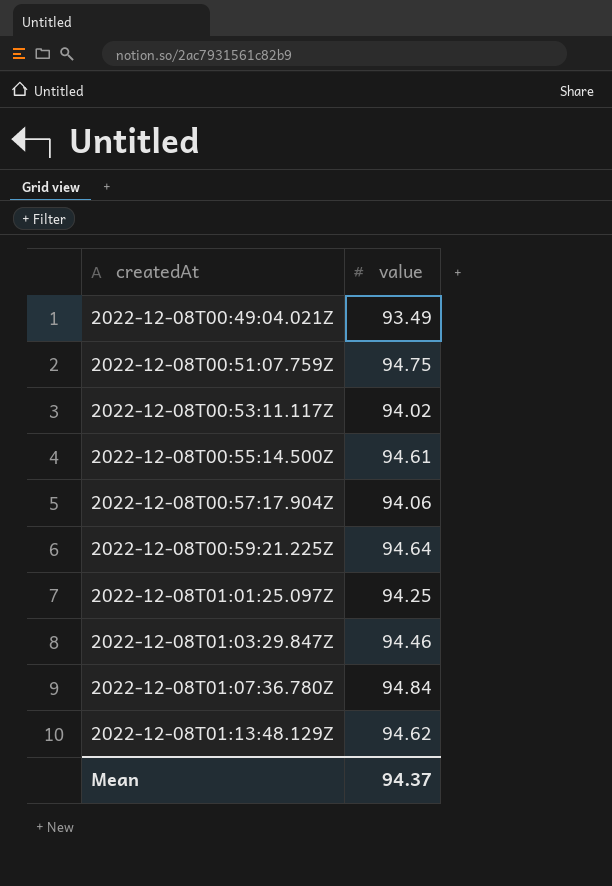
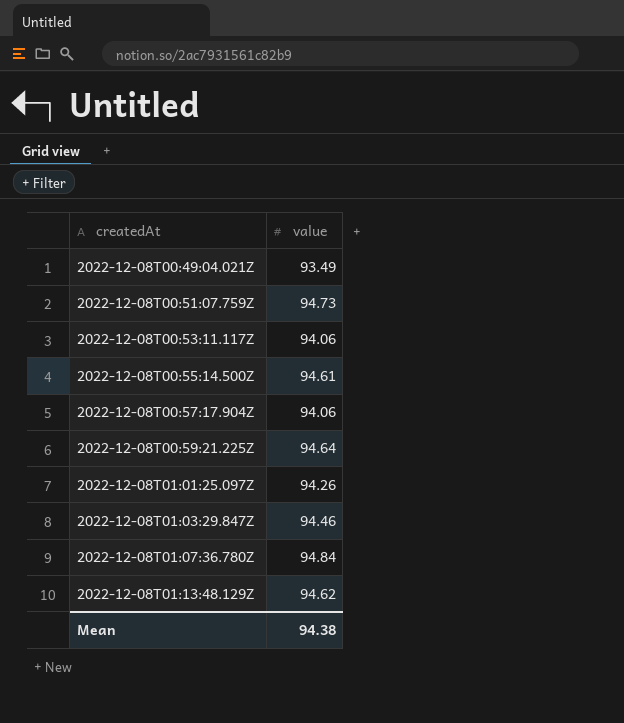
2022-12-08T00:51:07.759Z | value: 94.75 -> 94.73
2022-12-08T00:53:11.117Z | value: 94.02 -> 94.06
2022-12-08T01:01:25.097Z | value: 94.25 -> 94.26
Mean | value: 94.37 -> 94.38

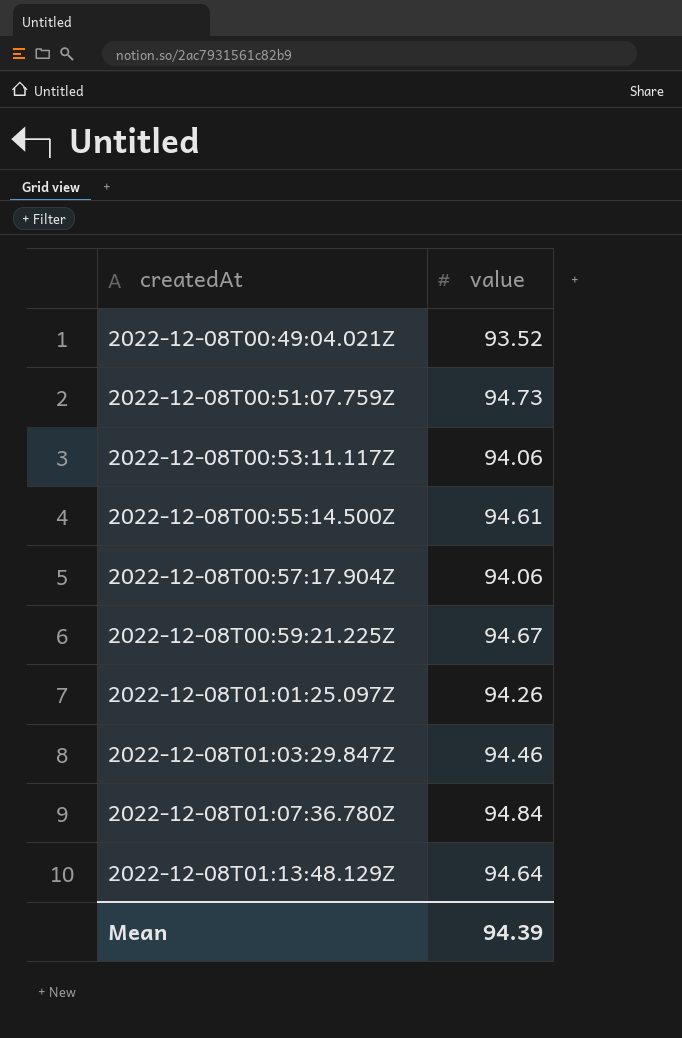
2022-12-08T00:49:04.021Z | value: 93.49 -> 93.52
2022-12-08T00:59:21.225Z | value: 94.64 -> 94.67
2022-12-08T01:13:48.129Z | value: 94.62 -> 94.64
Mean | value: 94.38 -> 94.39

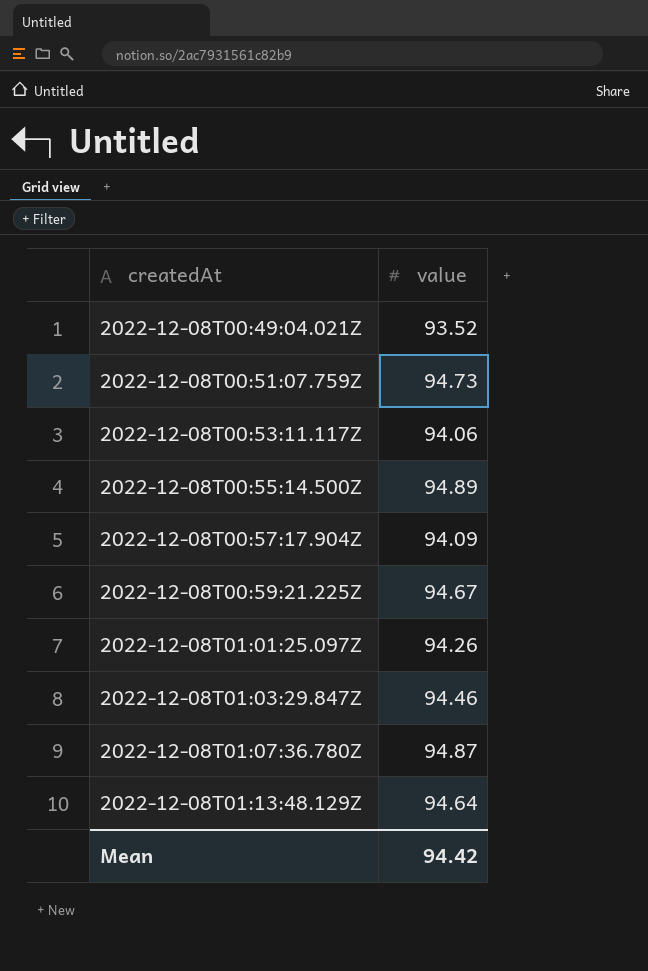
2022-12-08T00:55:14.500Z | value: 94.61 -> 94.89
2022-12-08T00:57:17.904Z | value: 94.06 -> 94.09
2022-12-08T01:07:36.780Z | value: 94.84 -> 94.87
Mean | value: 94.39 -> 94.42

